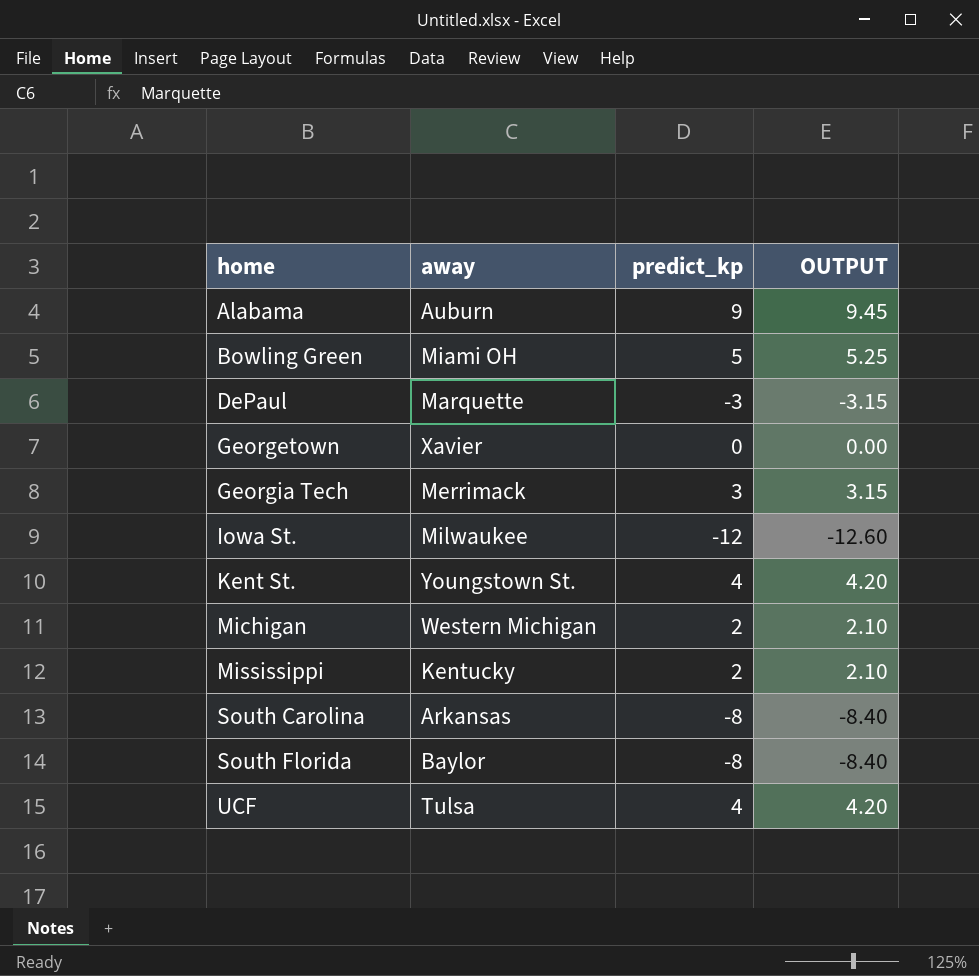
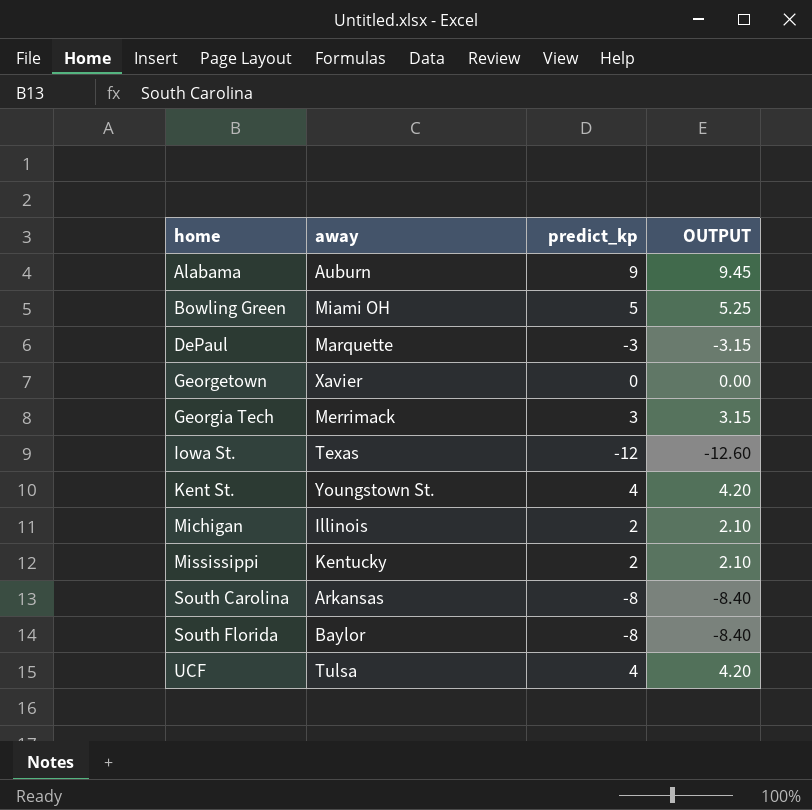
Iowa St. | away: Milwaukee -> Texas
Michigan | away: Western Michigan -> Illinois

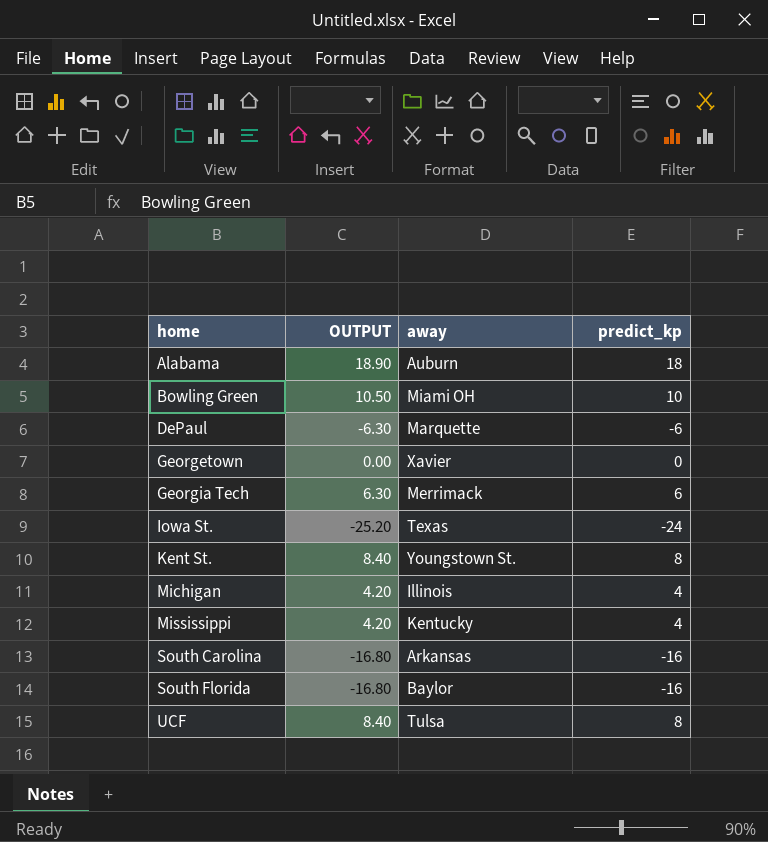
column OUTPUT | position: 4 -> 2
Alabama | OUTPUT: 9.45 -> 18.90
Alabama | predict_kp: 9 -> 18
Bowling Green | OUTPUT: 5.25 -> 10.50
Bowling Green | predict_kp: 5 -> 10
DePaul | OUTPUT: -3.15 -> -6.30
DePaul | predict_kp: -3 -> -6
Georgia Tech | OUTPUT: 3.15 -> 6.30
Georgia Tech | predict_kp: 3 -> 6
Iowa St. | OUTPUT: -12.60 -> -25.20
Iowa St. | predict_kp: -12 -> -24
Kent St. | OUTPUT: 4.20 -> 8.40
Kent St. | predict_kp: 4 -> 8
Michigan | OUTPUT: 2.10 -> 4.20
Michigan | predict_kp: 2 -> 4
Mississippi | OUTPUT: 2.10 -> 4.20
Mississippi | predict_kp: 2 -> 4
South Carolina | OUTPUT: -8.40 -> -16.80
South Carolina | predict_kp: -8 -> -16
South Florida | OUTPUT: -8.40 -> -16.80
South Florida | predict_kp: -8 -> -16
UCF | OUTPUT: 4.20 -> 8.40
UCF | predict_kp: 4 -> 8

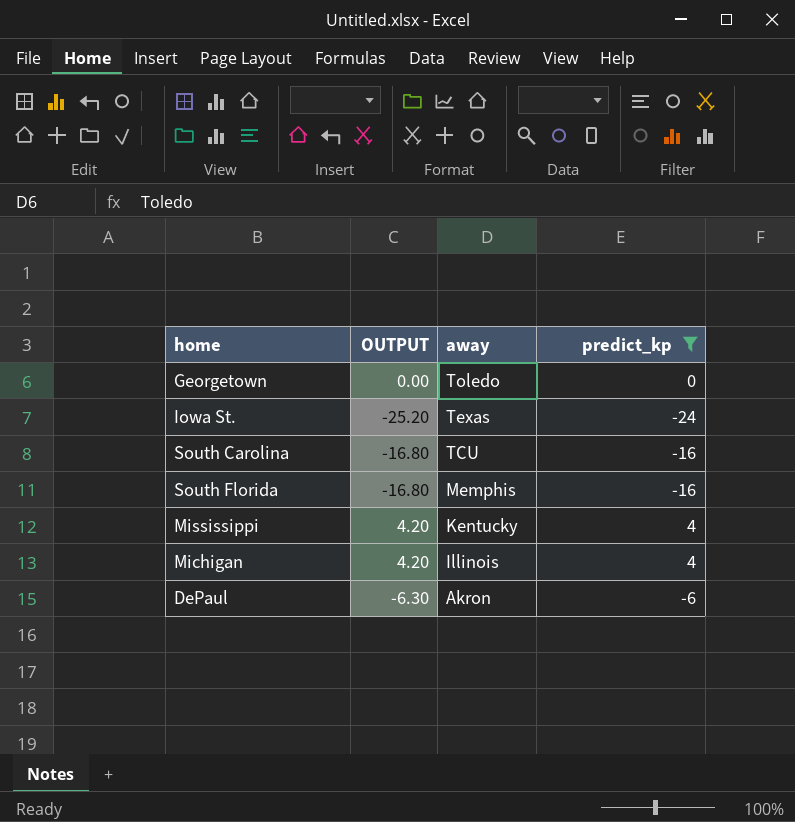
filter: none -> predict_kp <= 4
row order: home ascending -> away descending
Georgetown | away: Xavier -> Toledo
South Carolina | away: Arkansas -> TCU
South Florida | away: Baylor -> Memphis
DePaul | away: Marquette -> Akron

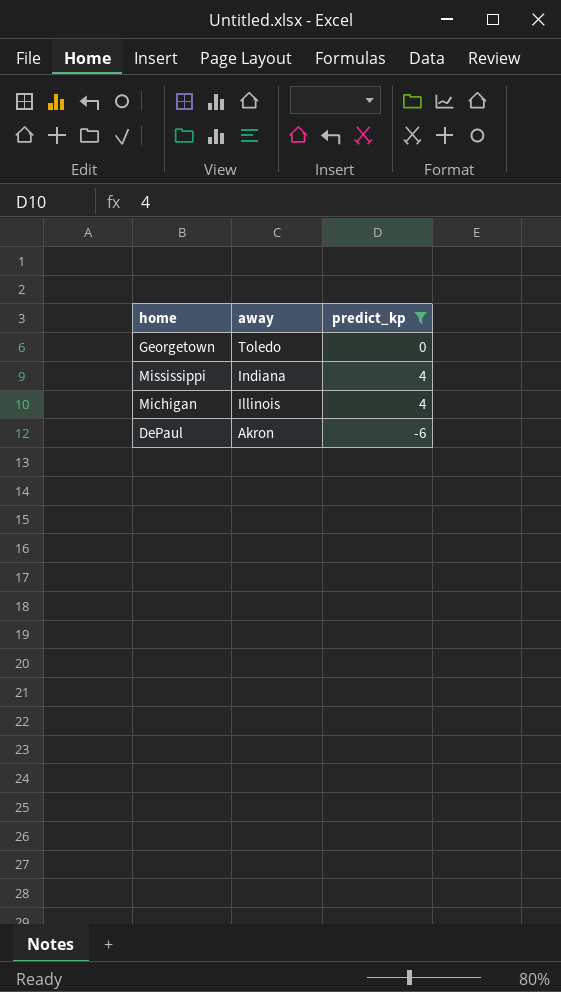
column OUTPUT | formula: [predict_kp] * 1.05 -> none
row Iowa St.: -25.20 | Texas | -24 -> none
row South Carolina: -16.80 | TCU | -16 -> none
row South Florida: -16.80 | Memphis | -16 -> none
Mississippi | away: Kentucky -> Indiana

